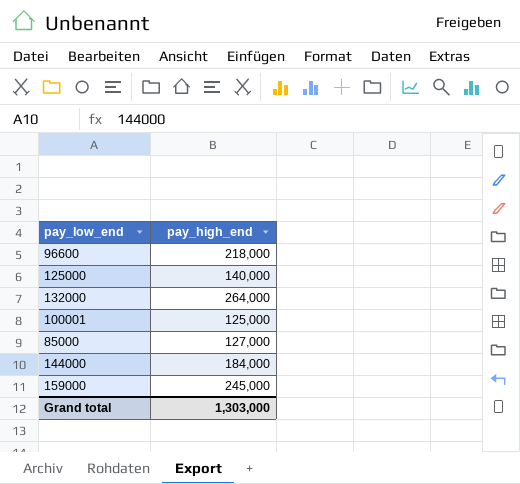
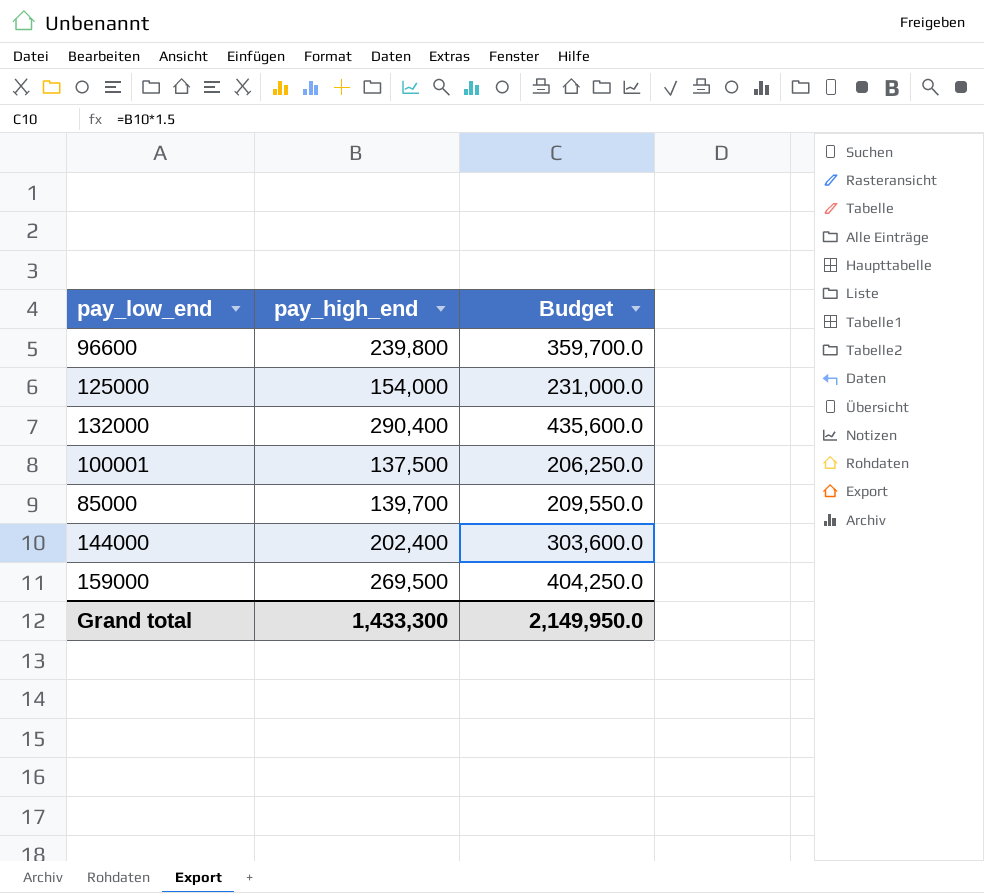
column Budget | formula: none -> [pay_high_end] * 1.5
96600 | pay_high_end: 218,000 -> 239,800
125000 | pay_high_end: 140,000 -> 154,000
132000 | pay_high_end: 264,000 -> 290,400
100001 | pay_high_end: 125,000 -> 137,500
85000 | pay_high_end: 127,000 -> 139,700
144000 | pay_high_end: 184,000 -> 202,400
159000 | pay_high_end: 245,000 -> 269,500
Grand total | pay_high_end: 1,303,000 -> 1,433,300

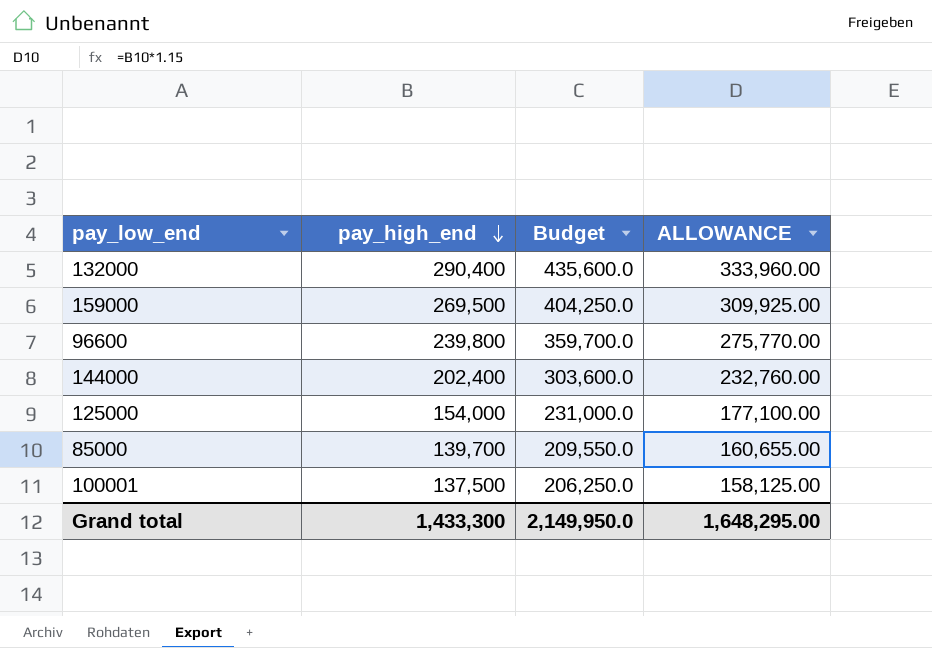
row order: none -> pay_high_end descending
column ALLOWANCE | formula: none -> [pay_high_end] * 1.15

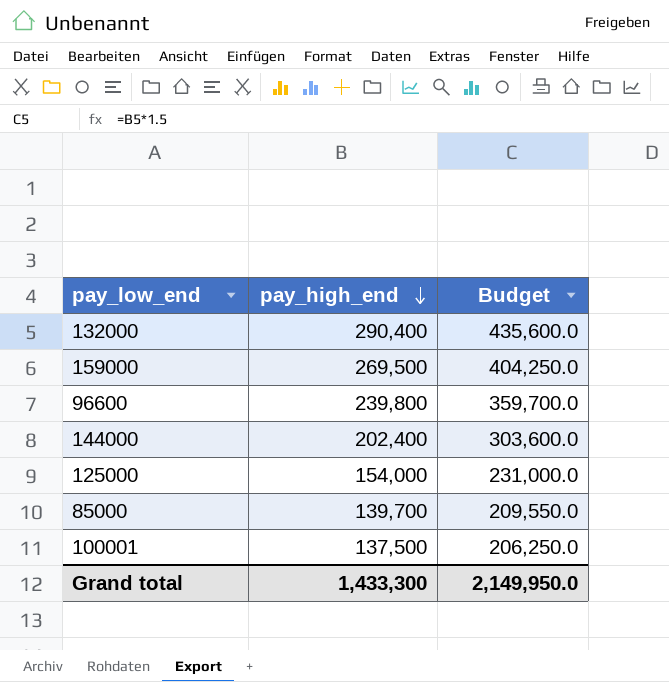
column ALLOWANCE | formula: [pay_high_end] * 1.15 -> none

